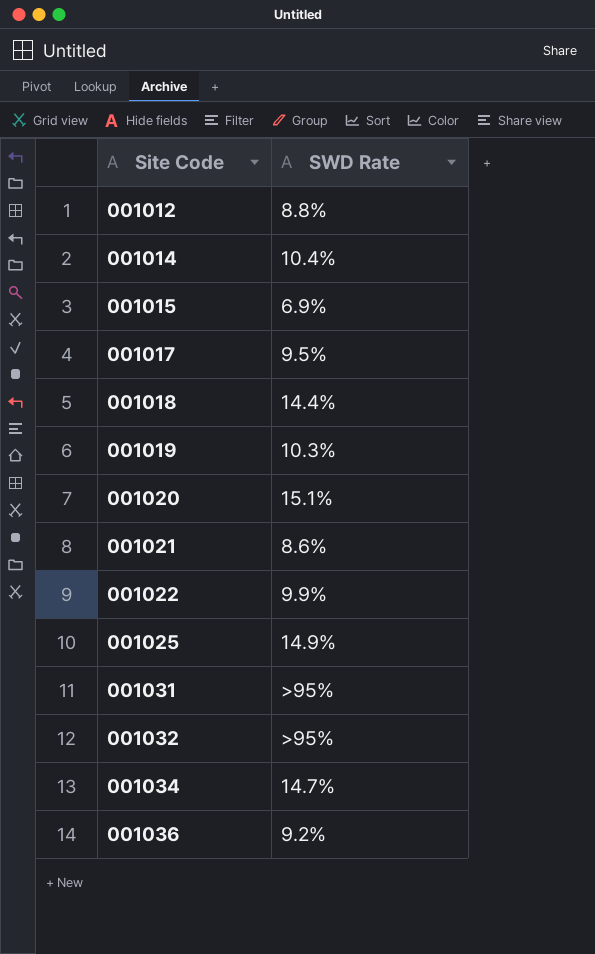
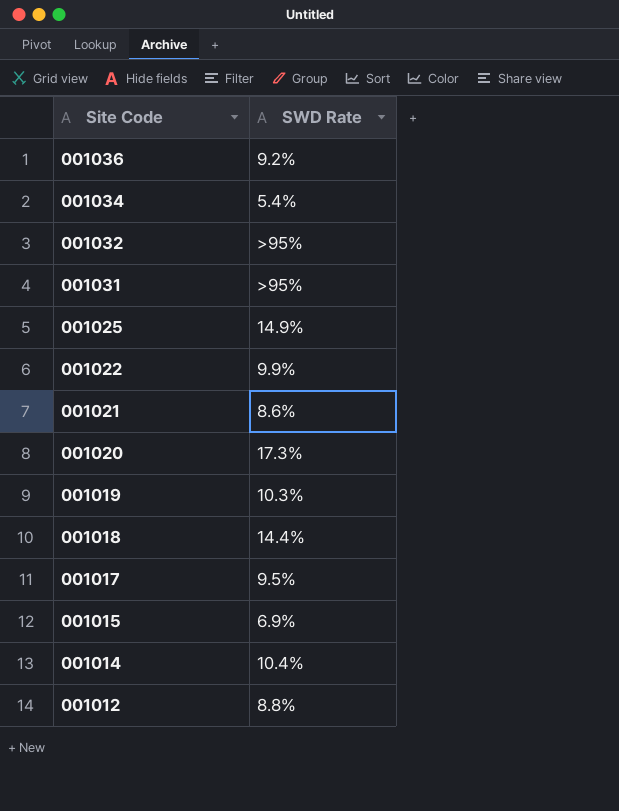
row order: Site Code ascending -> Site Code descending
001034 | SWD Rate: 14.7% -> 5.4%
001020 | SWD Rate: 15.1% -> 17.3%

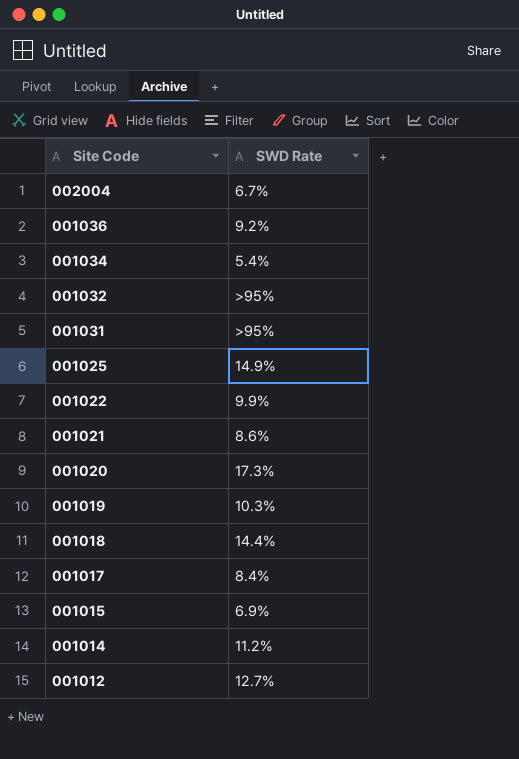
row 002004: none -> 6.7%
001017 | SWD Rate: 9.5% -> 8.4%
001014 | SWD Rate: 10.4% -> 11.2%
001012 | SWD Rate: 8.8% -> 12.7%

